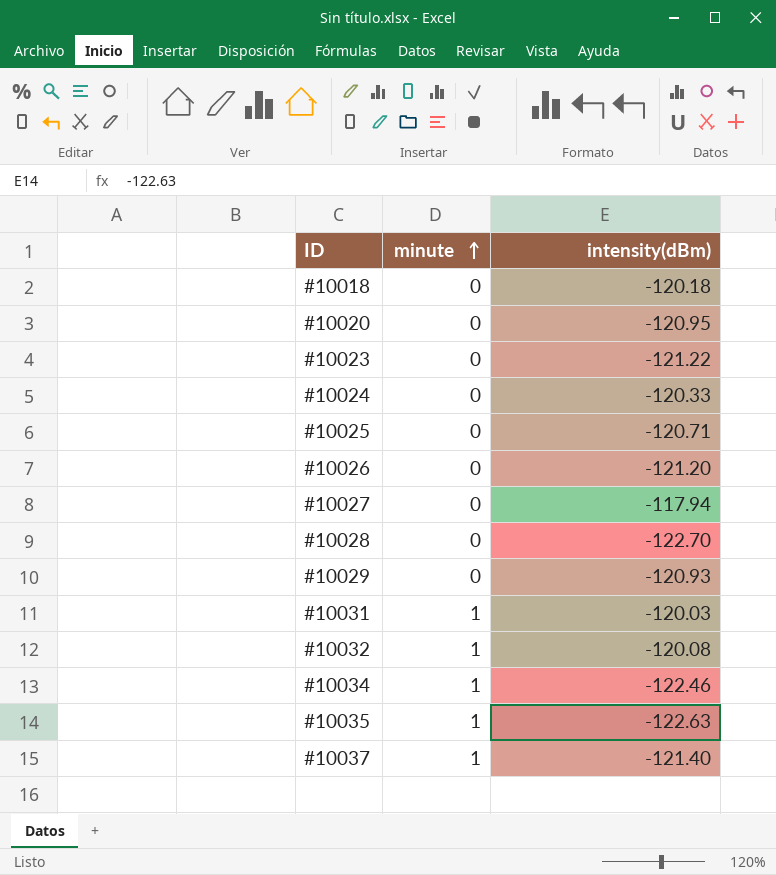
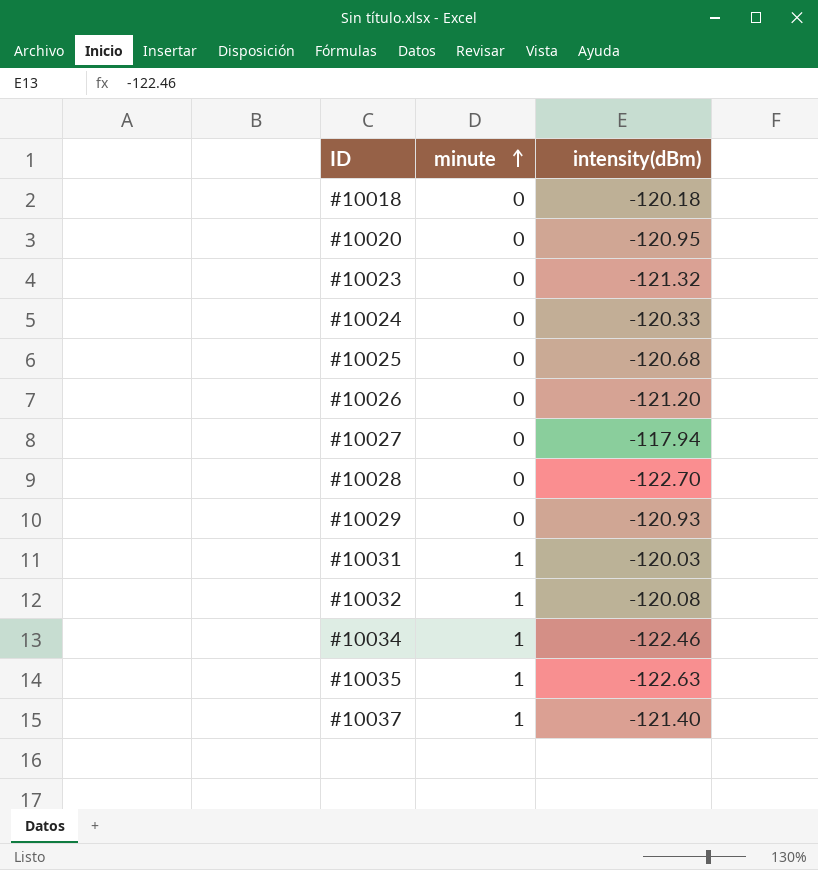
#10023 | intensity(dBm): -121.22 -> -121.32
#10025 | intensity(dBm): -120.71 -> -120.68

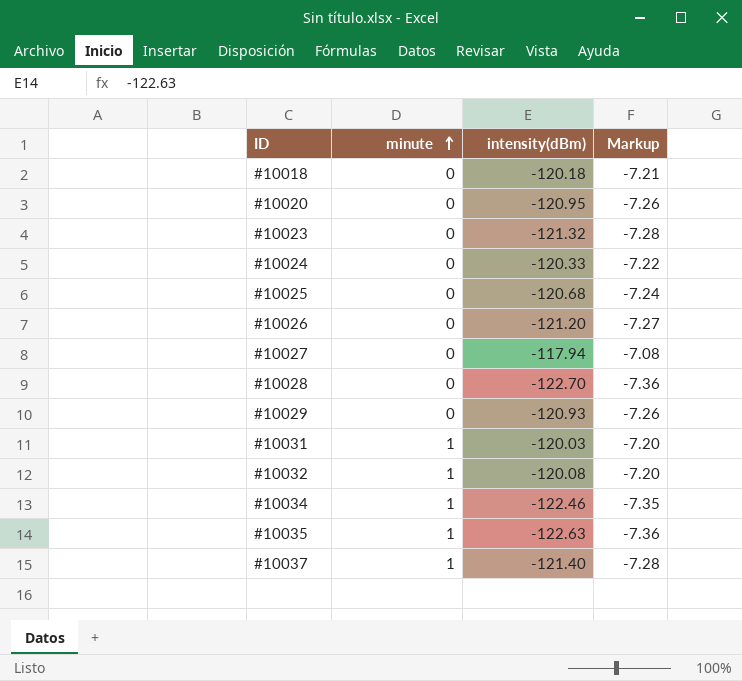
column Markup | formula: none -> [intensity(dBm)] * 0.06

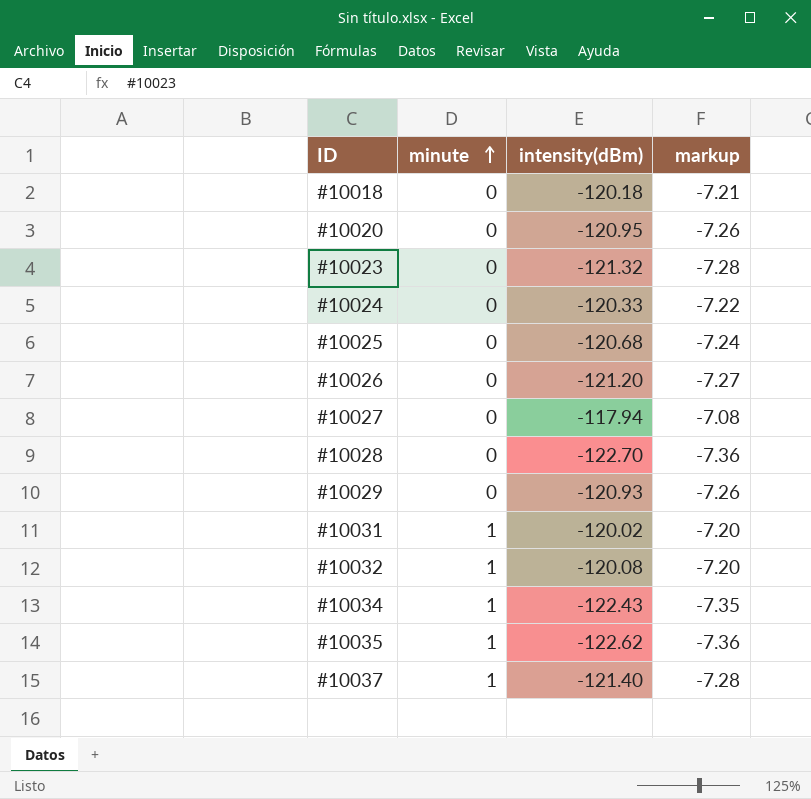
column name: Markup -> markup
#10031 | intensity(dBm): -120.03 -> -120.02
#10034 | intensity(dBm): -122.46 -> -122.43
#10035 | intensity(dBm): -122.63 -> -122.62

